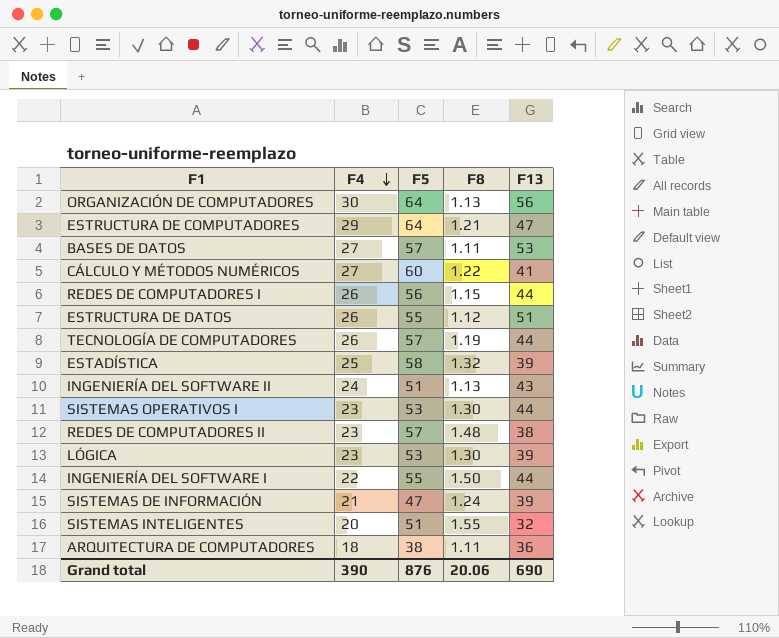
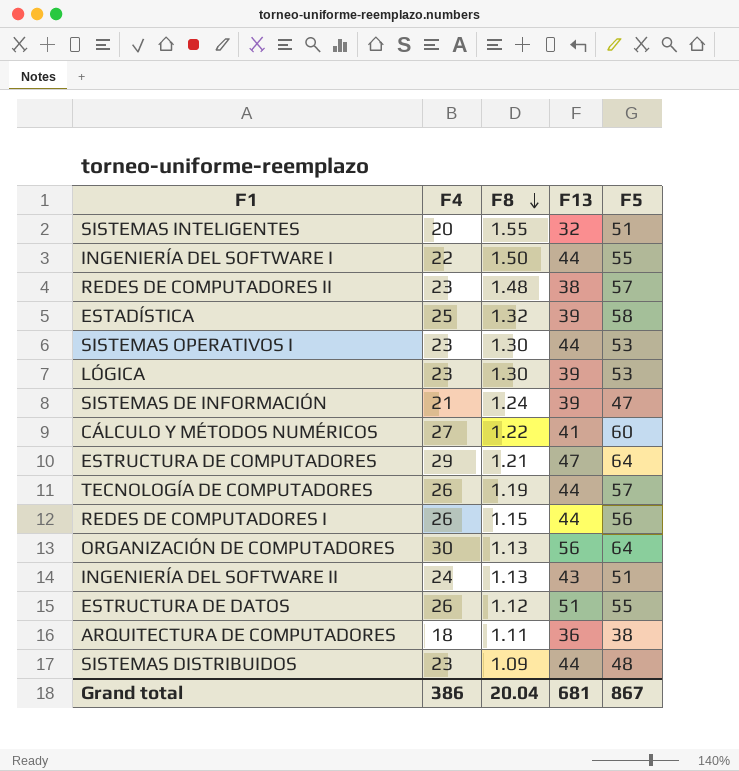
row order: F4 descending -> F8 descending
column F5 | position: 3 -> 5
row BASES DE DATOS: 27 | 57 | 1.11 | 53 -> none
row SISTEMAS DISTRIBUIDOS: none -> 23 | 1.09 | 44 | 48
Grand total | F4: 390 -> 386
Grand total | F8: 20.06 -> 20.04
Grand total | F13: 690 -> 681
Grand total | F5: 876 -> 867

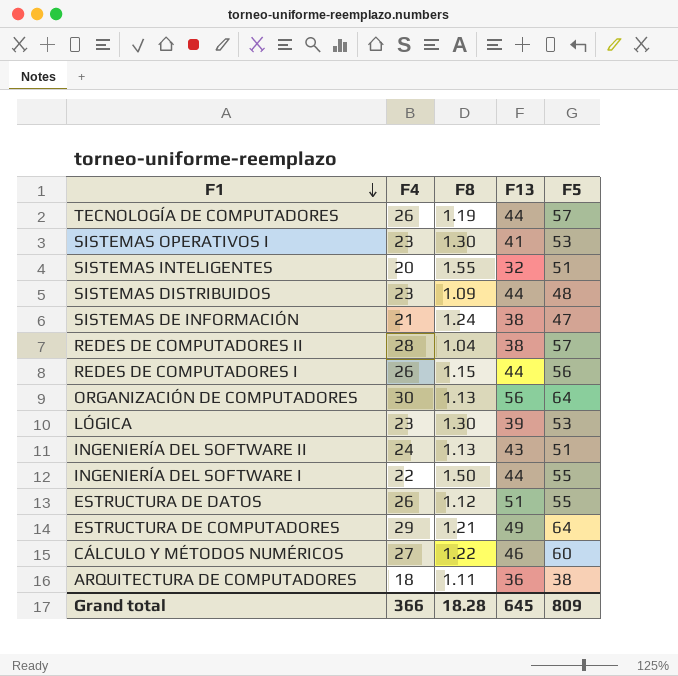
row order: F8 descending -> F1 descending
row ESTADÍSTICA: 25 | 1.32 | 39 | 58 -> none
SISTEMAS OPERATIVOS I | F13: 44 -> 41
SISTEMAS DE INFORMACIÓN | F13: 39 -> 38
REDES DE COMPUTADORES II | F4: 23 -> 28
REDES DE COMPUTADORES II | F8: 1.48 -> 1.04
ESTRUCTURA DE COMPUTADORES | F13: 47 -> 49
CÁLCULO Y MÉTODOS NUMÉRICOS | F13: 41 -> 46
Grand total | F4: 386 -> 366
Grand total | F8: 20.04 -> 18.28
Grand total | F13: 681 -> 645
Grand total | F5: 867 -> 809

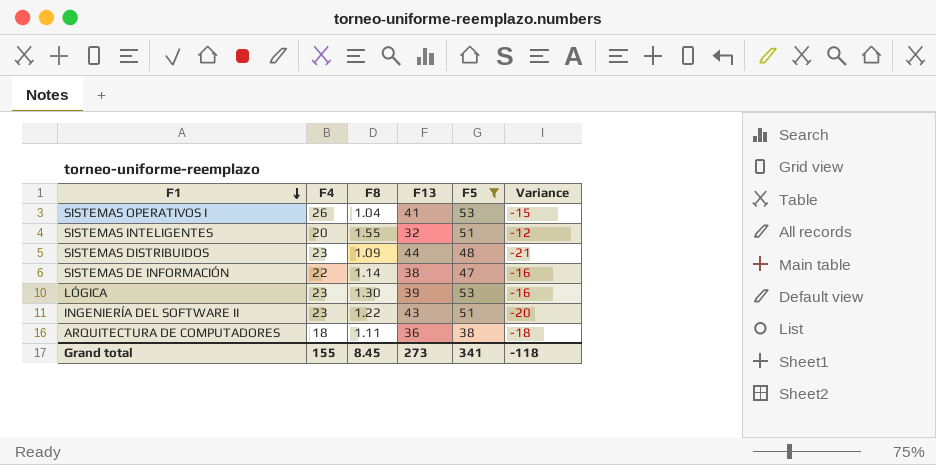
filter: none -> F5 <= 53
column Variance | formula: none -> [F4] - [F13]
SISTEMAS OPERATIVOS I | F4: 23 -> 26
SISTEMAS OPERATIVOS I | F8: 1.30 -> 1.04
SISTEMAS DE INFORMACIÓN | F4: 21 -> 22
SISTEMAS DE INFORMACIÓN | F8: 1.24 -> 1.14
INGENIERÍA DEL SOFTWARE II | F4: 24 -> 23
INGENIERÍA DEL SOFTWARE II | F8: 1.13 -> 1.22
Grand total | F4: 366 -> 155
Grand total | F8: 18.28 -> 8.45
Grand total | F13: 645 -> 273
Grand total | F5: 809 -> 341

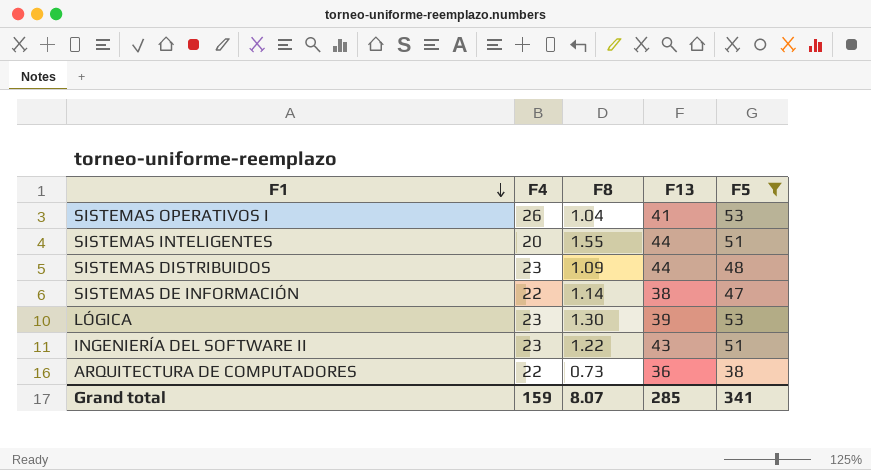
column Variance | formula: [F4] - [F13] -> none
SISTEMAS INTELIGENTES | F13: 32 -> 44
ARQUITECTURA DE COMPUTADORES | F4: 18 -> 22
ARQUITECTURA DE COMPUTADORES | F8: 1.11 -> 0.73
Grand total | F4: 155 -> 159
Grand total | F8: 8.45 -> 8.07
Grand total | F13: 273 -> 285

